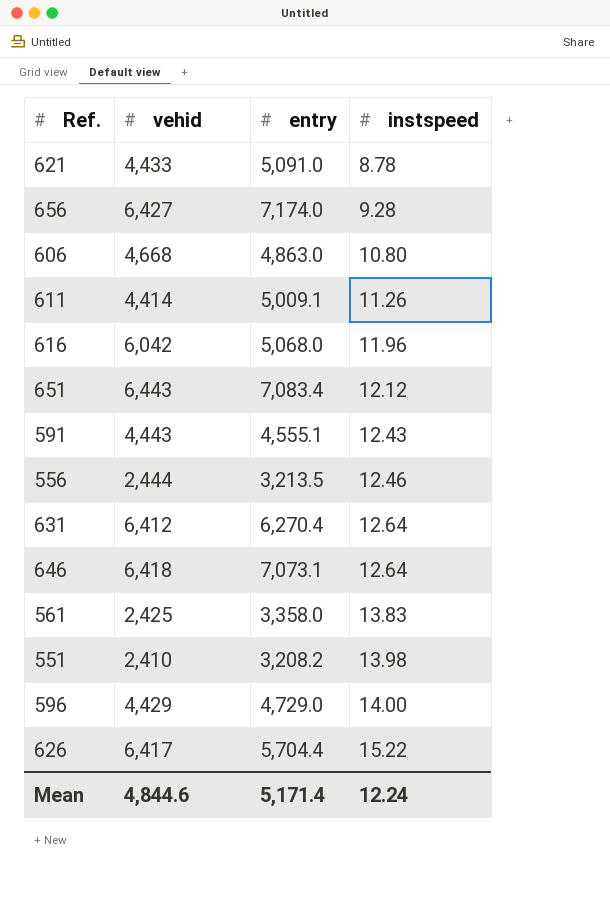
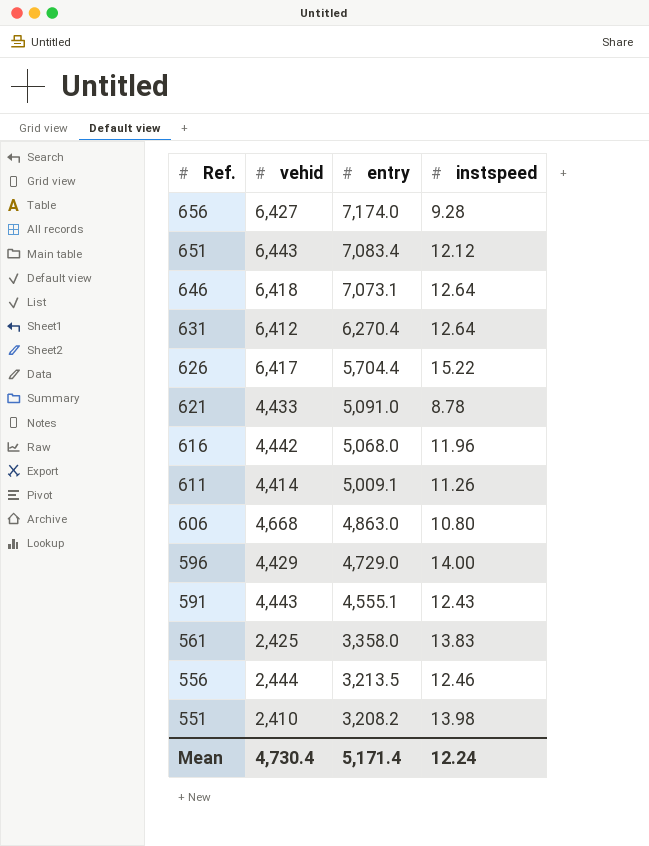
row order: instspeed ascending -> Ref. descending
616 | vehid: 6,042 -> 4,442
Mean | vehid: 4,844.6 -> 4,730.4

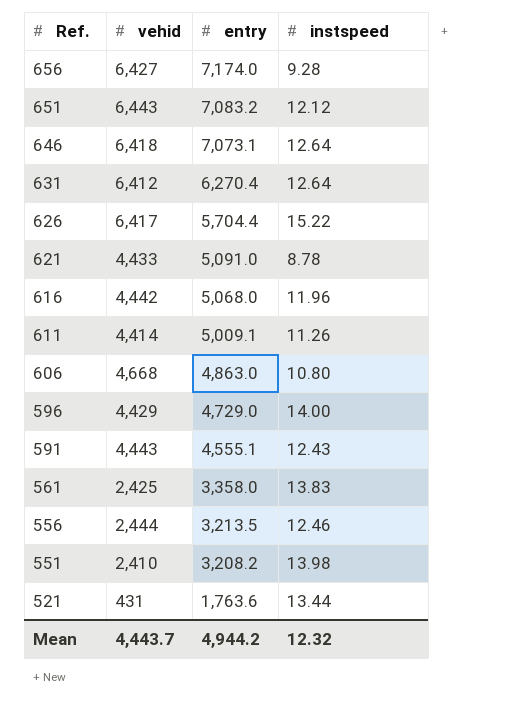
651 | entry: 7,083.4 -> 7,083.2
row 521: none -> 431 | 1,763.6 | 13.44
Mean | vehid: 4,730.4 -> 4,443.7
Mean | entry: 5,171.4 -> 4,944.2
Mean | instspeed: 12.24 -> 12.32

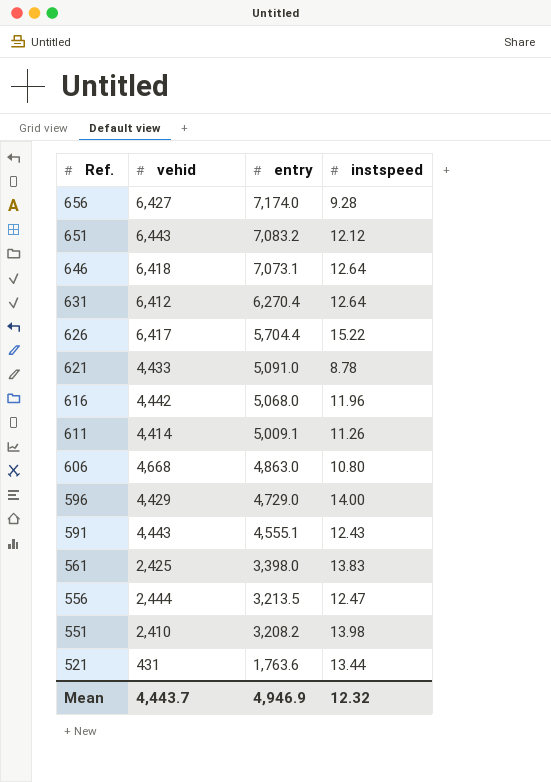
561 | entry: 3,358.0 -> 3,398.0
556 | instspeed: 12.46 -> 12.47
Mean | entry: 4,944.2 -> 4,946.9

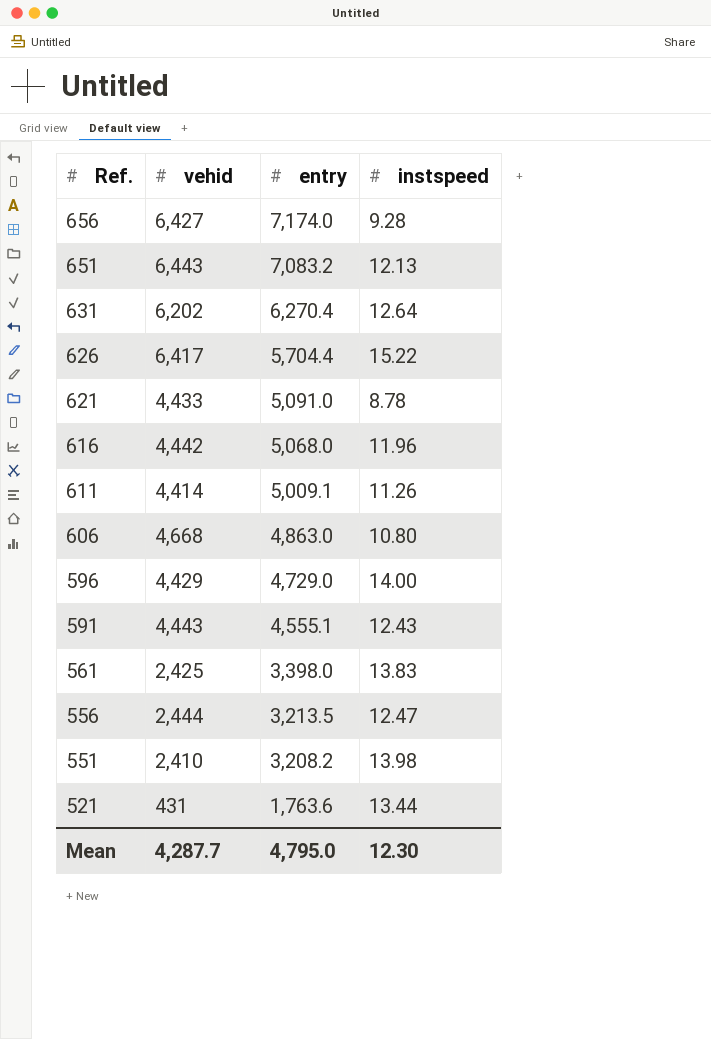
row 646: 6,418 | 7,073.1 | 12.64 -> none
651 | instspeed: 12.12 -> 12.13
631 | vehid: 6,412 -> 6,202
Mean | vehid: 4,443.7 -> 4,287.7
Mean | entry: 4,946.9 -> 4,795.0
Mean | instspeed: 12.32 -> 12.30

